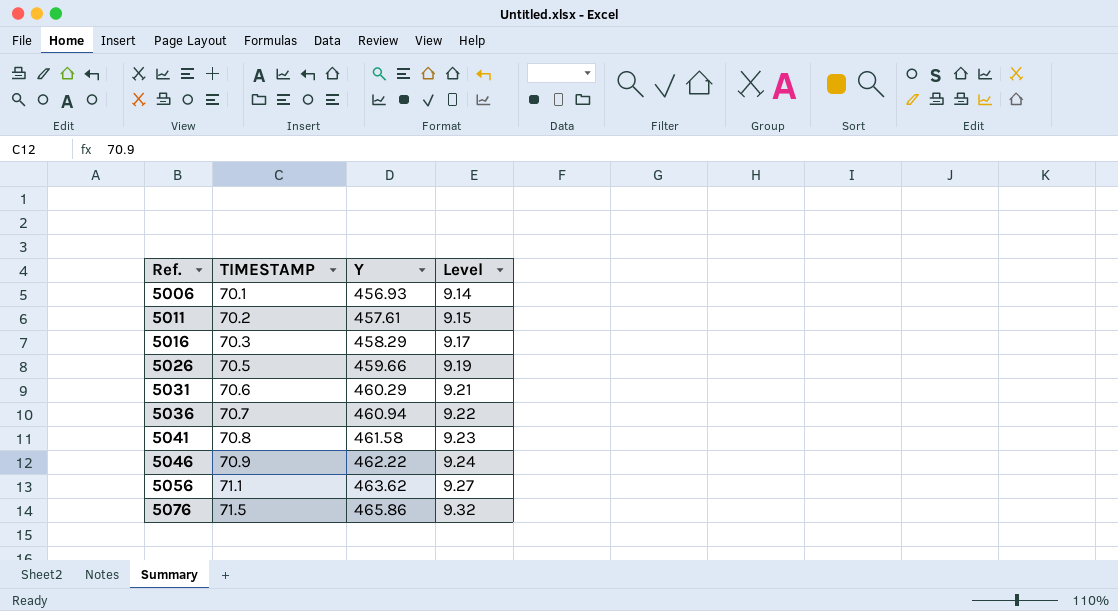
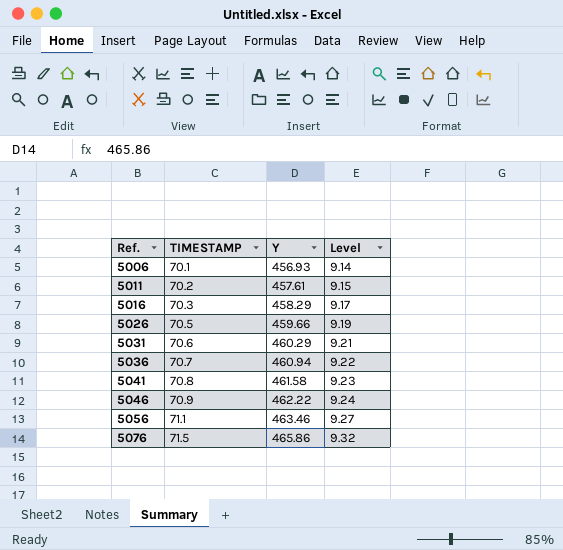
5056 | Y: 463.62 -> 463.46

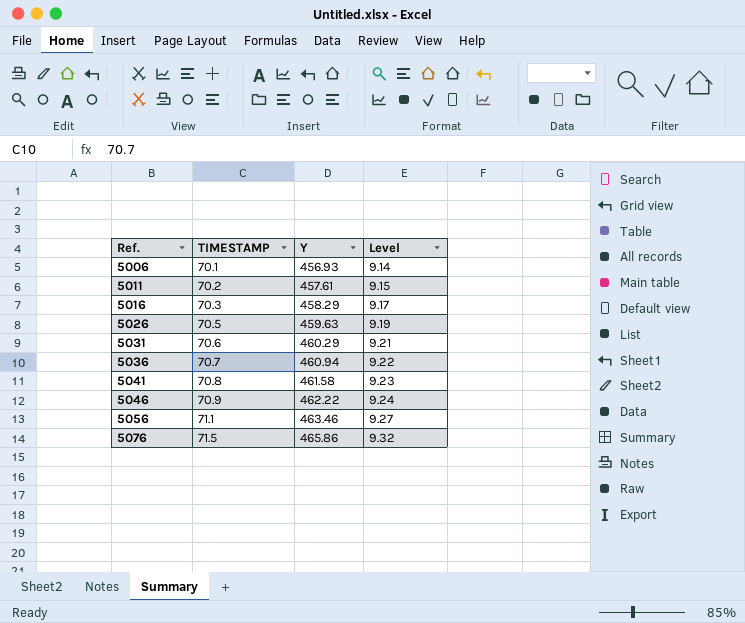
5026 | Y: 459.66 -> 459.63

